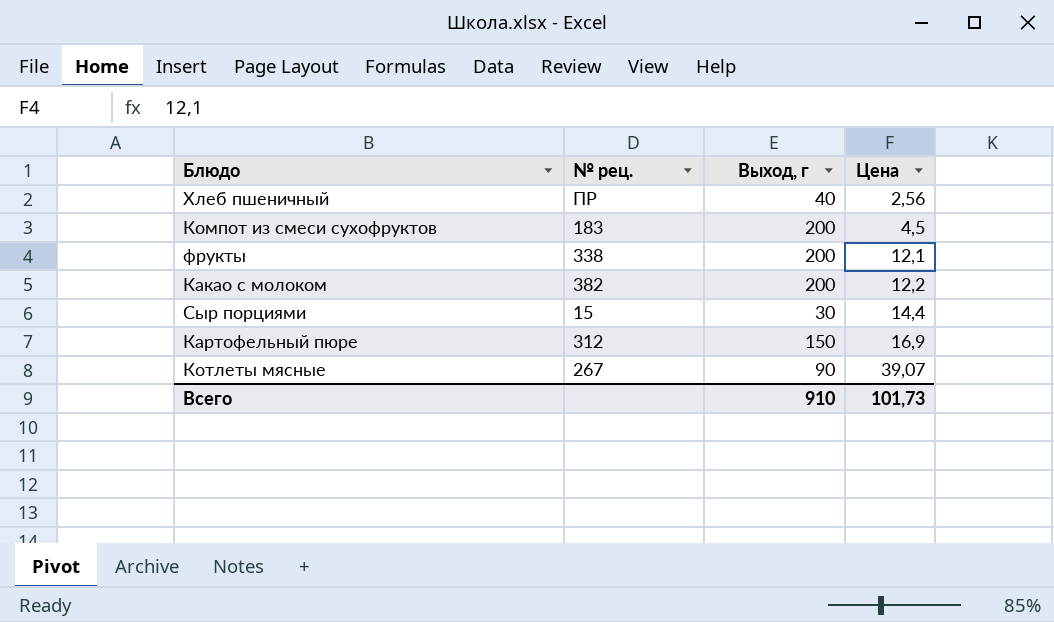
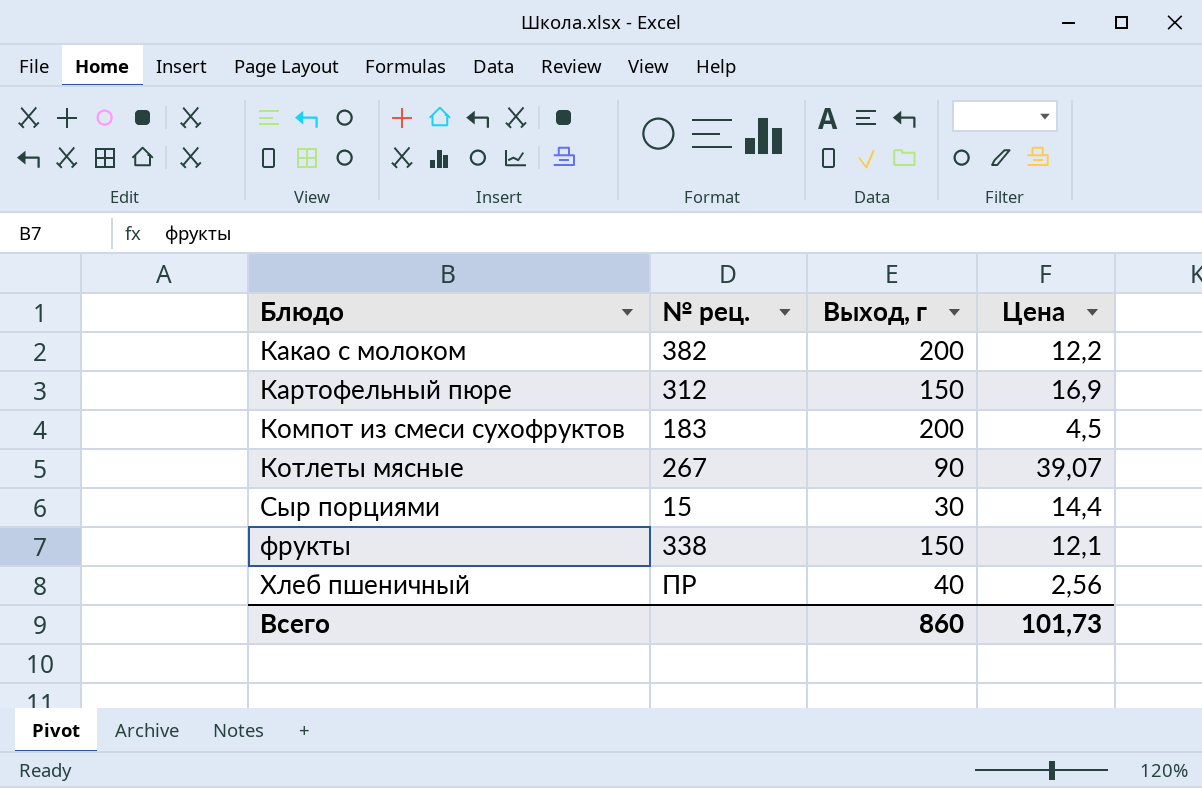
row order: Цена ascending -> Блюдо ascending
фрукты | Выход, г: 200 -> 150
Всего | Выход, г: 910 -> 860

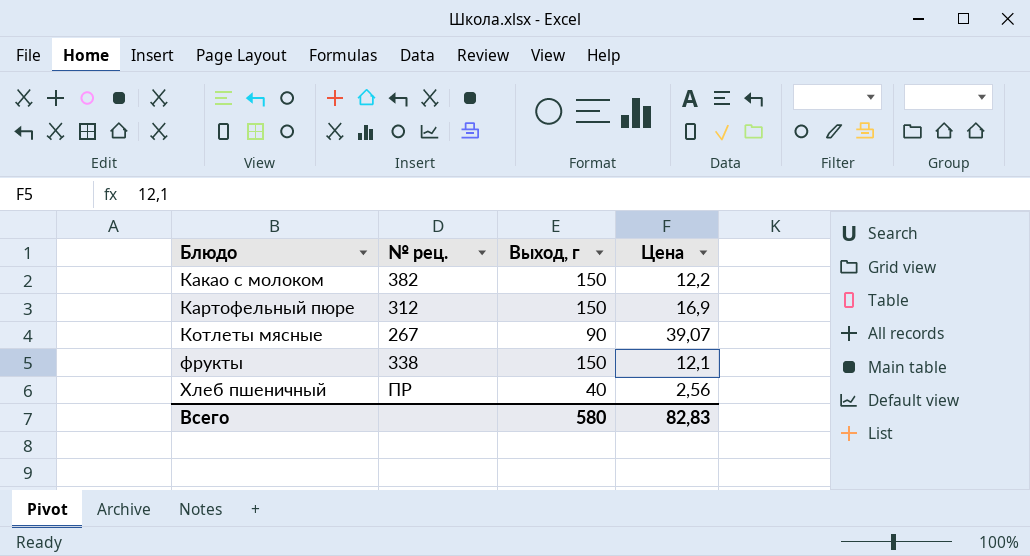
row Компот из смеси сухофруктов: 183 | 200 | 4,5 -> none
row Сыр порциями: 15 | 30 | 14,4 -> none
Какао с молоком | Выход, г: 200 -> 150
Всего | Выход, г: 860 -> 580
Всего | Цена: 101,73 -> 82,83

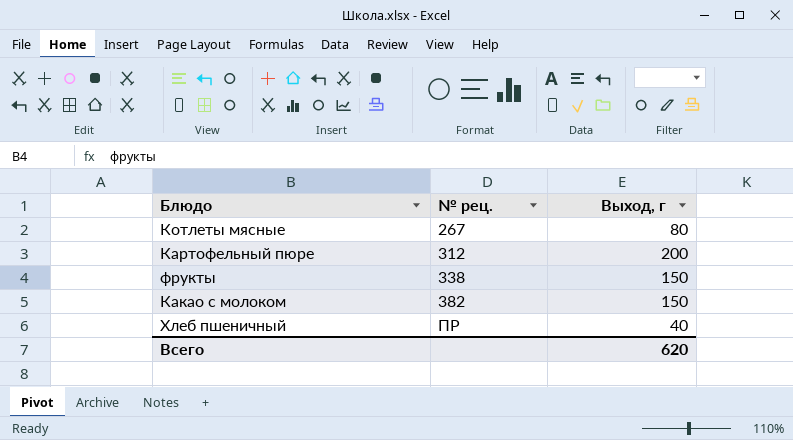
row order: Блюдо ascending -> № рец. ascending
column Цена | position: 4 -> none
Котлеты мясные | Выход, г: 90 -> 80
Картофельный пюре | Выход, г: 150 -> 200
Всего | Выход, г: 580 -> 620

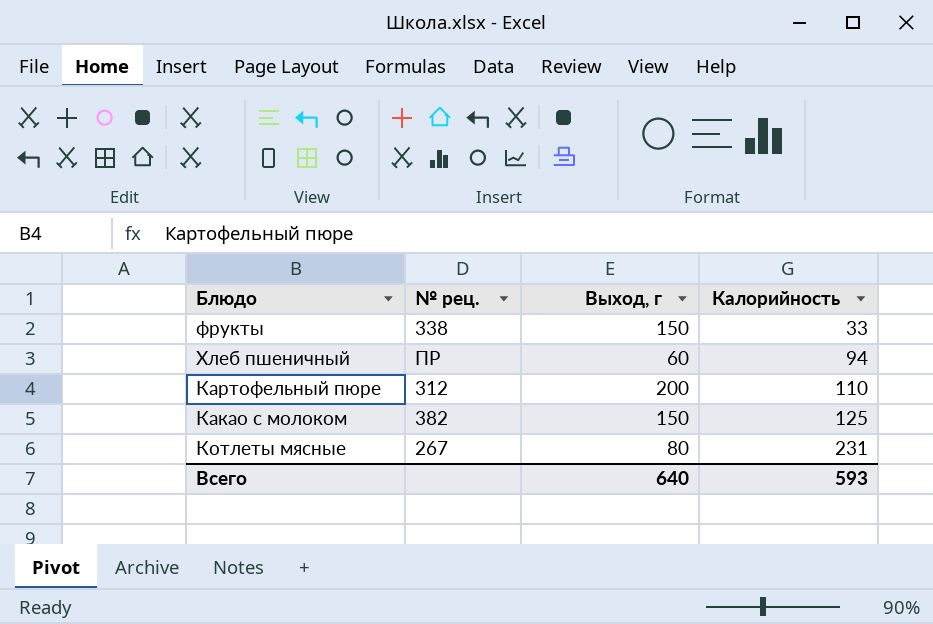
row order: № рец. ascending -> Калорийность ascending
column Калорийность | position: none -> 4
Хлеб пшеничный | Выход, г: 40 -> 60
Всего | Выход, г: 620 -> 640

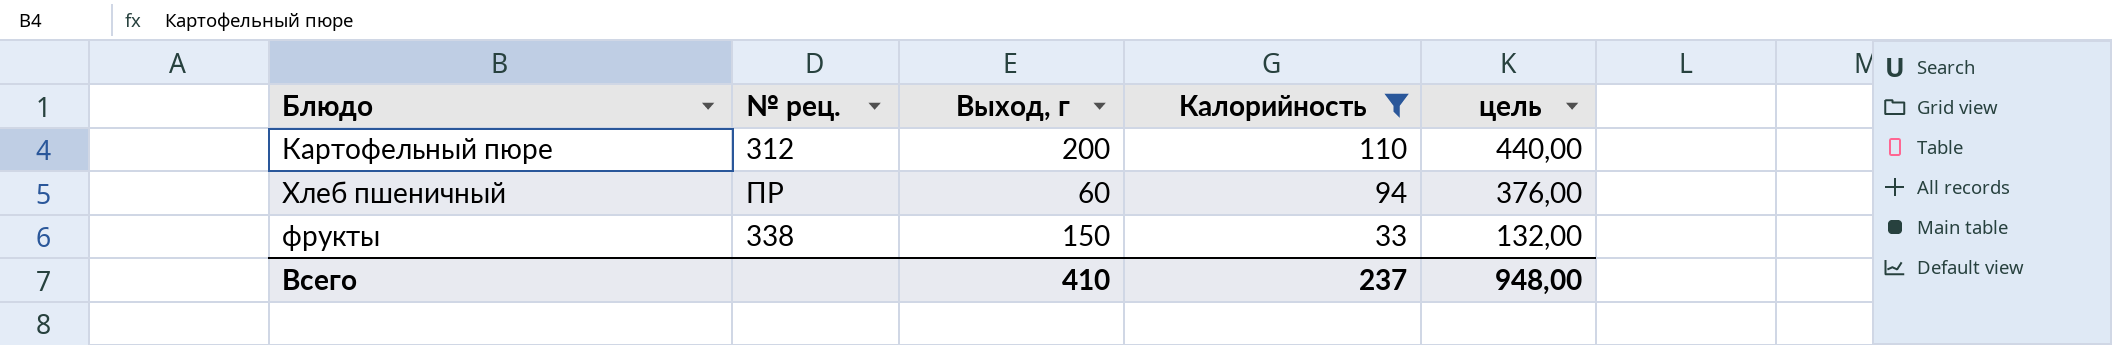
filter: none -> Калорийность <= 110
row order: Калорийность ascending -> Калорийность descending
column цель | formula: none -> [Калорийность] * 4
Всего | Выход, г: 640 -> 410
Всего | Калорийность: 593 -> 237

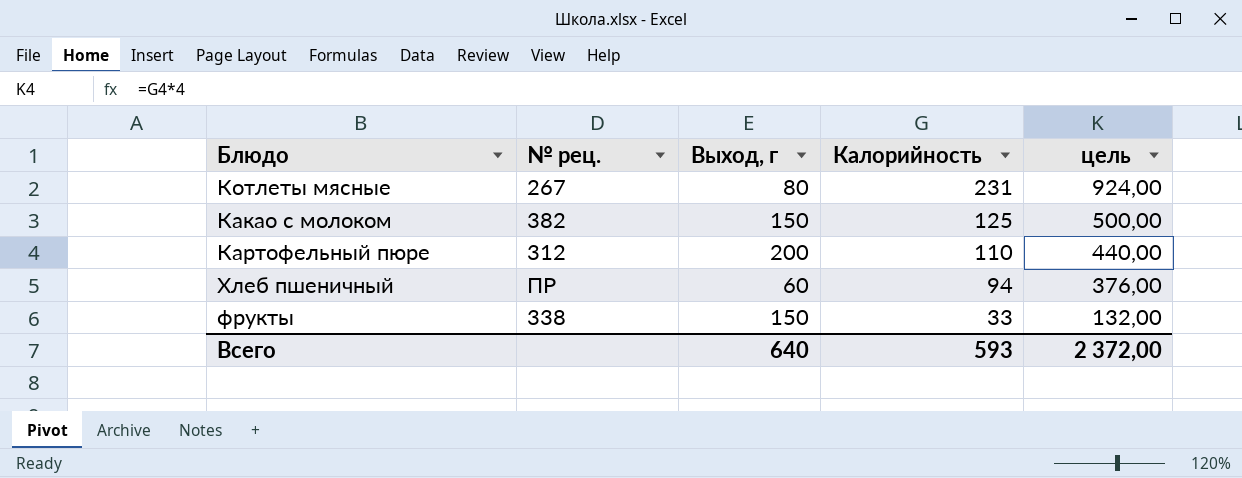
filter: Калорийность <= 110 -> none
Всего | Выход, г: 410 -> 640
Всего | Калорийность: 237 -> 593
Всего | цель: 948,00 -> 2 372,00

